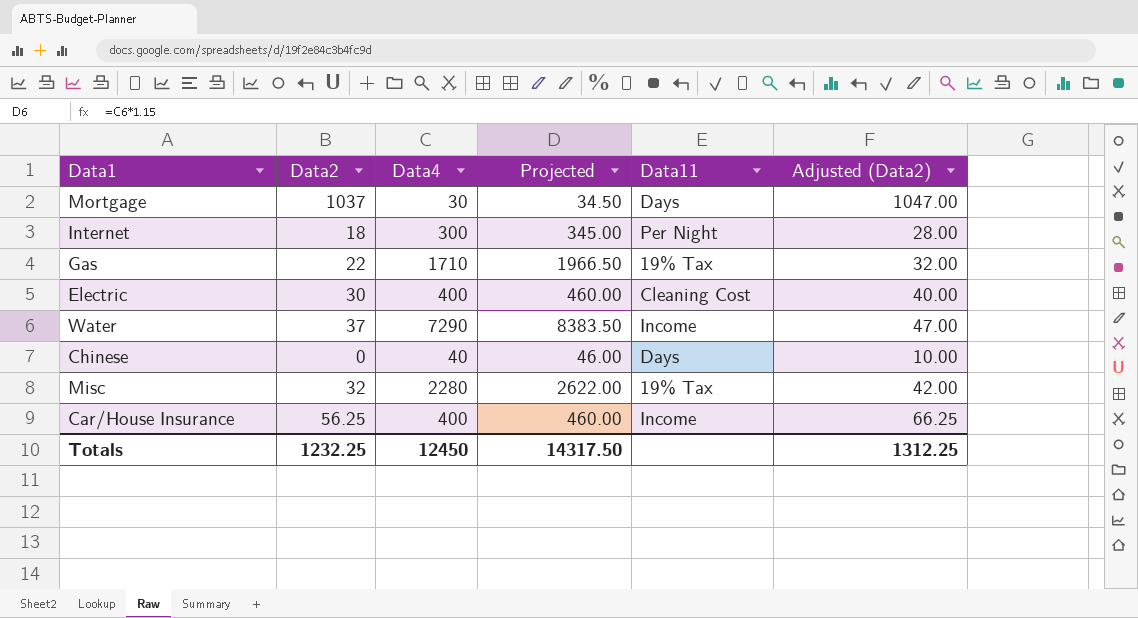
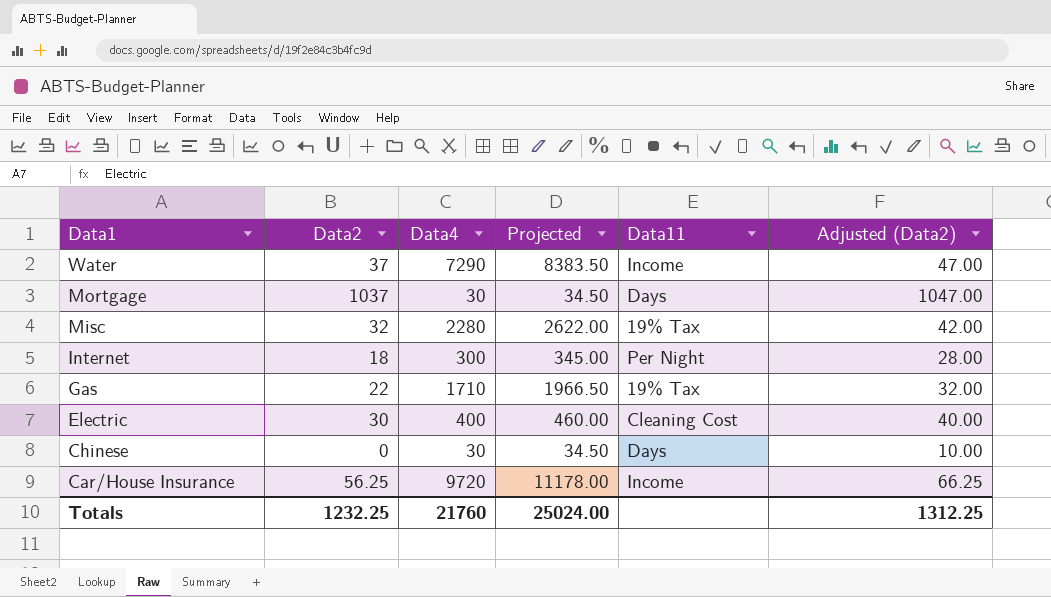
row order: none -> Data1 descending
Chinese | Data4: 40 -> 30
Chinese | Projected: 46.00 -> 34.50
Car/House Insurance | Data4: 400 -> 9720
Car/House Insurance | Projected: 460.00 -> 11178.00
Totals | Data4: 12450 -> 21760
Totals | Projected: 14317.50 -> 25024.00

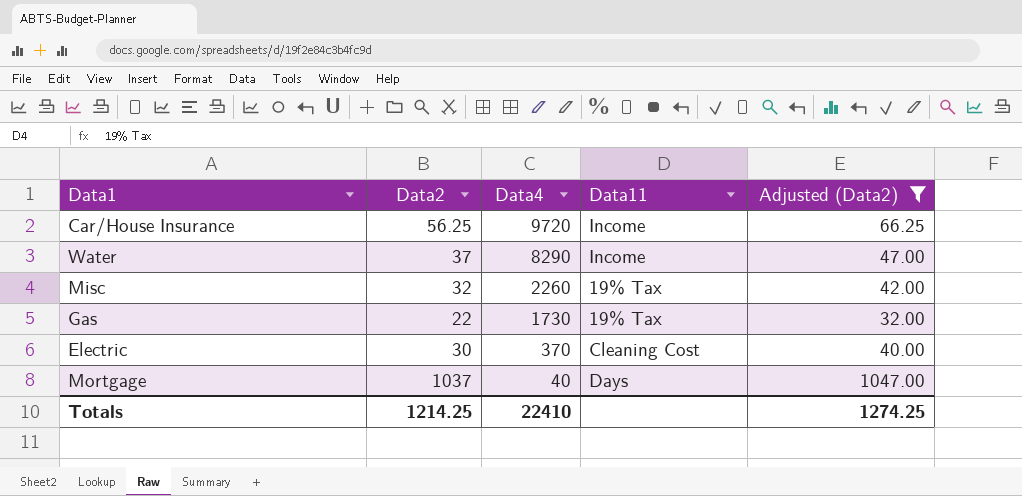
filter: none -> Adjusted (Data2) >= 32.00
row order: Data1 descending -> Data4 descending
column Projected | formula: [Data4] * 1.15 -> none
Water | Data4: 7290 -> 8290
Misc | Data4: 2280 -> 2260
Gas | Data4: 1710 -> 1730
Electric | Data4: 400 -> 370
Mortgage | Data4: 30 -> 40
Totals | Data2: 1232.25 -> 1214.25
Totals | Data4: 21760 -> 22410
Totals | Adjusted (Data2): 1312.25 -> 1274.25

